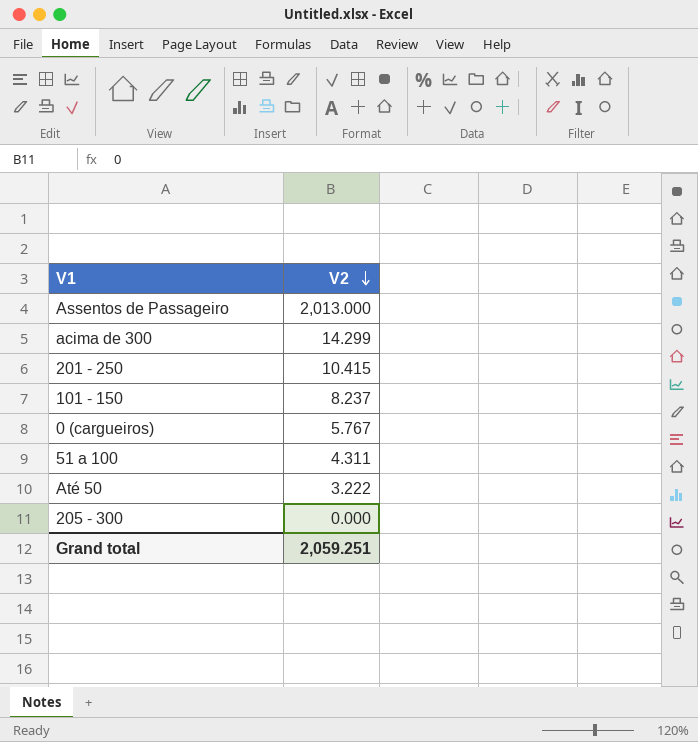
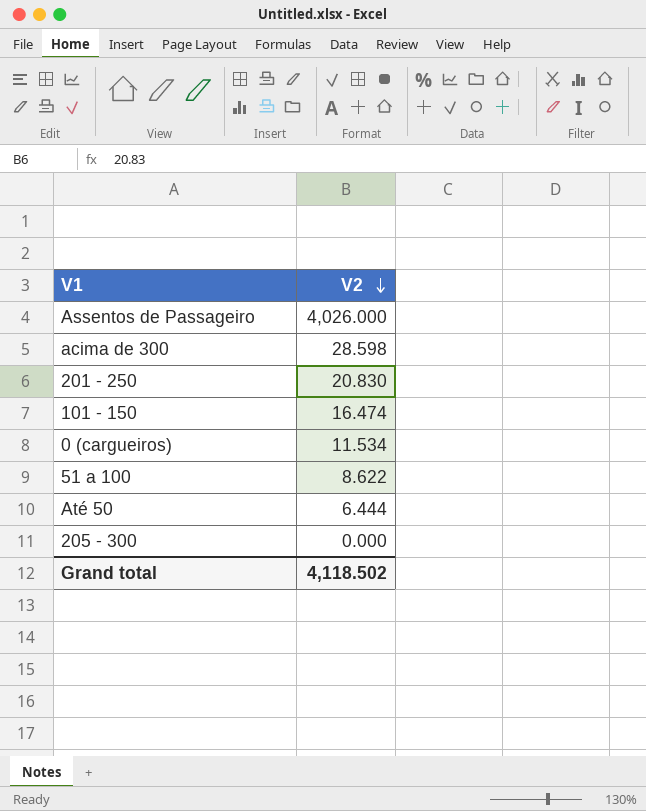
Assentos de Passageiro | V2: 2,013.000 -> 4,026.000
acima de 300 | V2: 14.299 -> 28.598
201 - 250 | V2: 10.415 -> 20.830
101 - 150 | V2: 8.237 -> 16.474
0 (cargueiros) | V2: 5.767 -> 11.534
51 a 100 | V2: 4.311 -> 8.622
Até 50 | V2: 3.222 -> 6.444
Grand total | V2: 2,059.251 -> 4,118.502

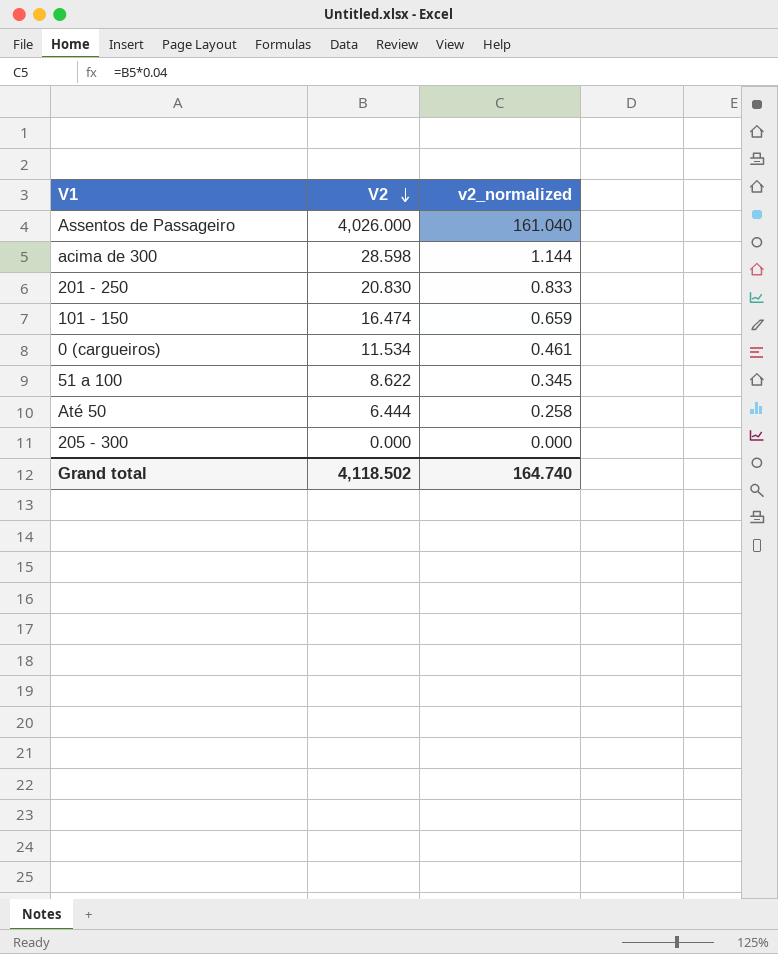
column v2_normalized | formula: none -> [V2] * 0.04

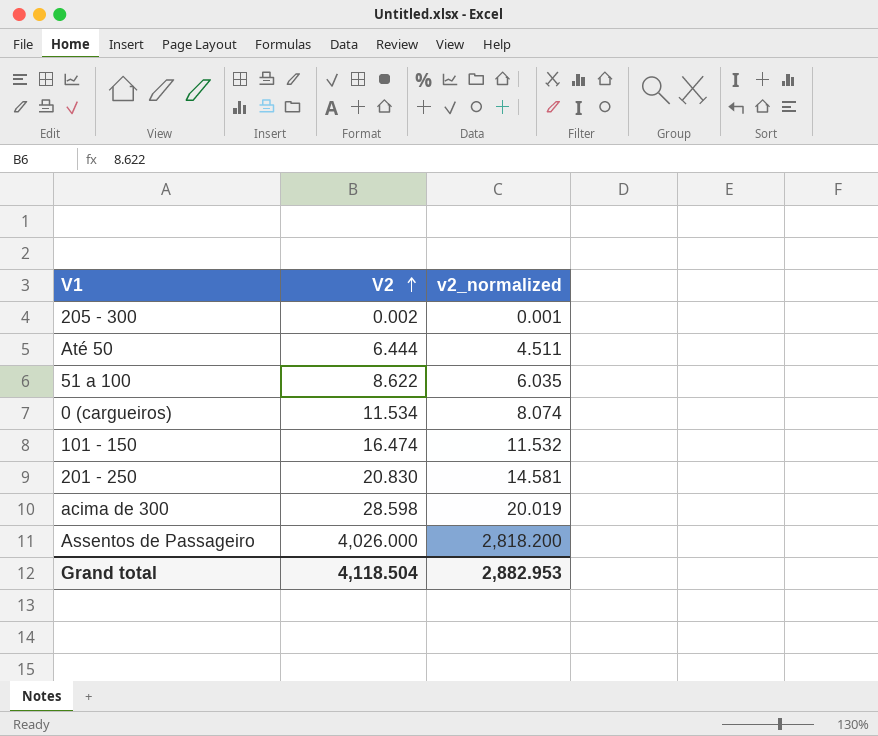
row order: V2 descending -> V2 ascending
column v2_normalized | formula: [V2] * 0.04 -> [V2] * 0.7
205 - 300 | V2: 0.000 -> 0.002
Grand total | V2: 4,118.502 -> 4,118.504
Grand total | v2_normalized: 164.740 -> 2,882.953

